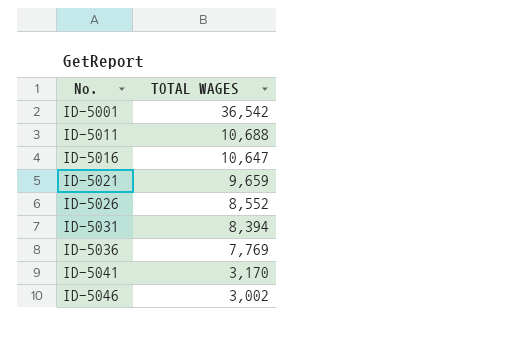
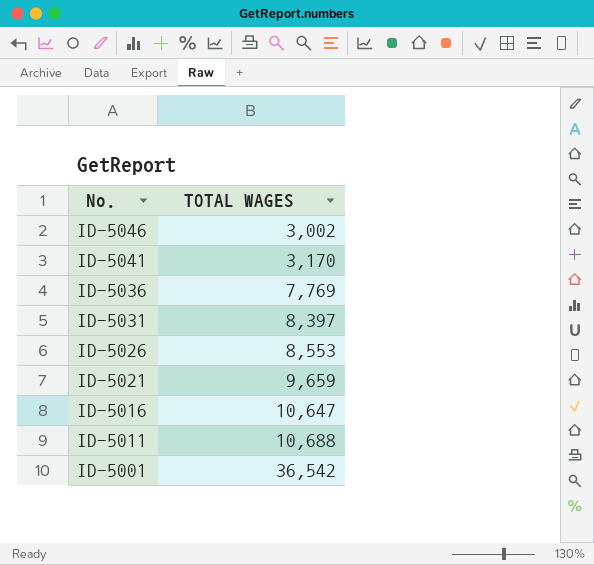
row order: No. ascending -> No. descending
ID-5031 | TOTAL WAGES: 8,394 -> 8,397
ID-5026 | TOTAL WAGES: 8,552 -> 8,553

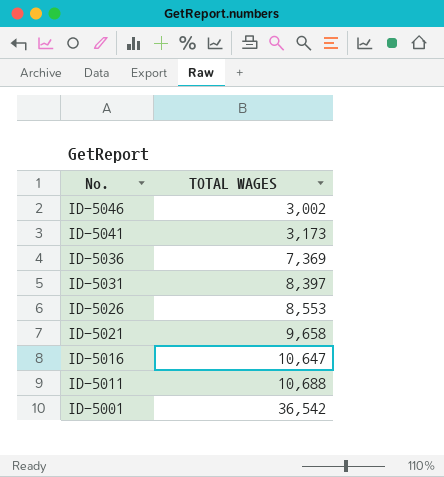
ID-5041 | TOTAL WAGES: 3,170 -> 3,173
ID-5036 | TOTAL WAGES: 7,769 -> 7,369
ID-5021 | TOTAL WAGES: 9,659 -> 9,658

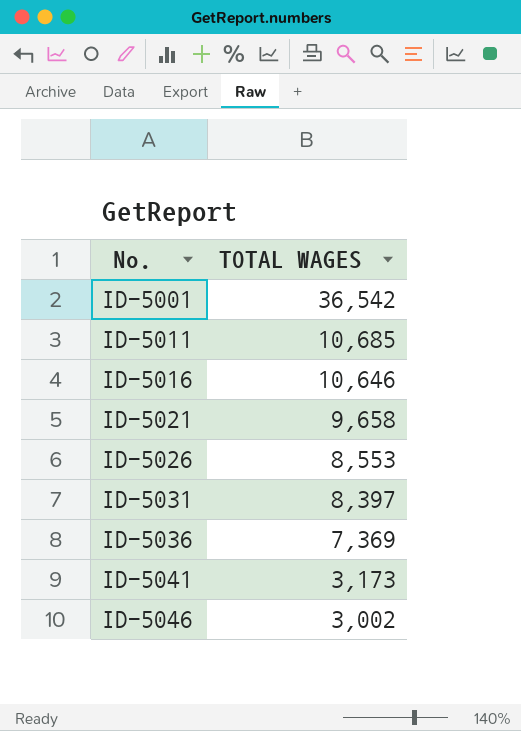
row order: No. descending -> No. ascending
ID-5011 | TOTAL WAGES: 10,688 -> 10,685
ID-5016 | TOTAL WAGES: 10,647 -> 10,646

